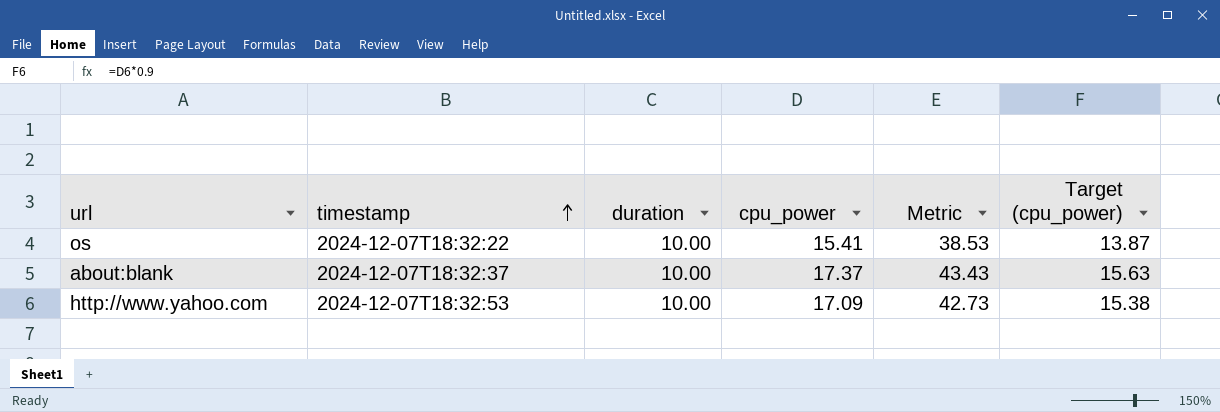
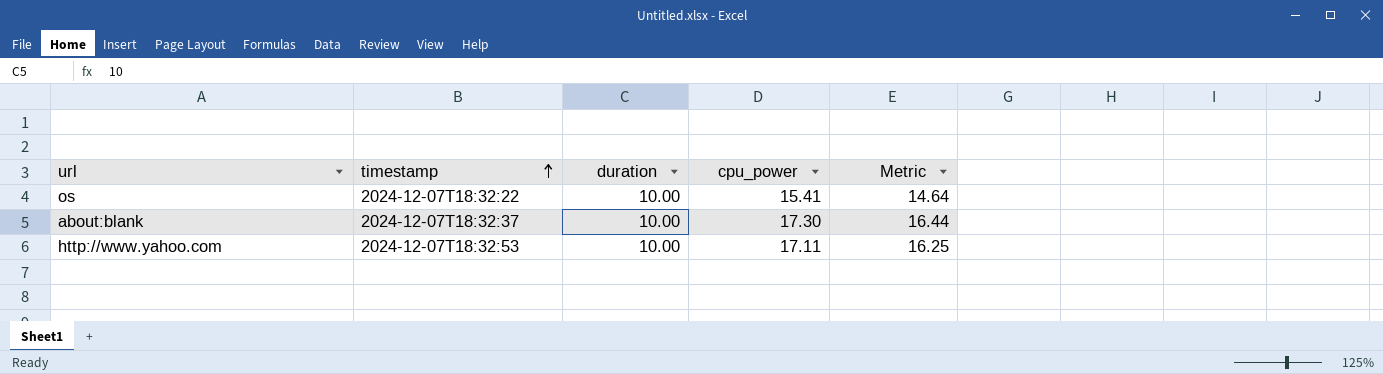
column Target (cpu_power) | formula: [cpu_power] * 0.9 -> none
column Metric | formula: [cpu_power] * 2.5 -> [cpu_power] * 0.95
about:blank | cpu_power: 17.37 -> 17.30
http://www.yahoo.com | cpu_power: 17.09 -> 17.11

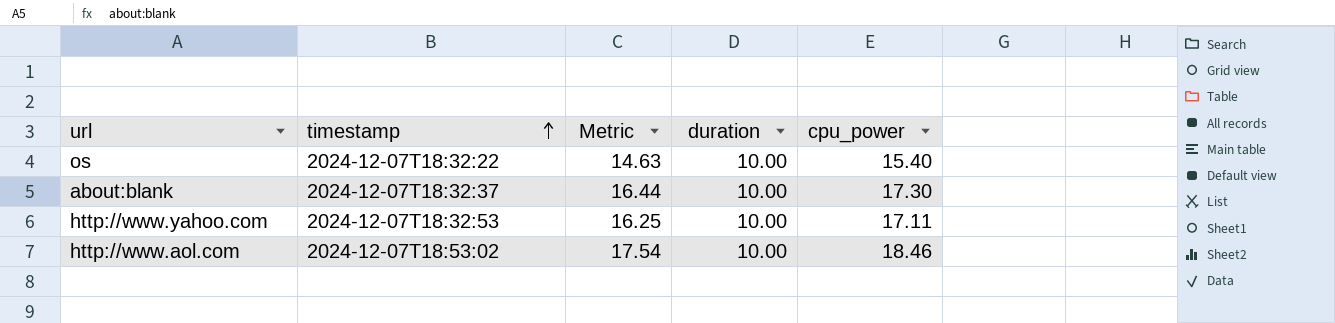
column Metric | position: 5 -> 3
os | Metric: 14.64 -> 14.63
os | cpu_power: 15.41 -> 15.40
row http://www.aol.com: none -> 2024-12-07T18:53:02 | 17.54 | 10.00 | 18.46

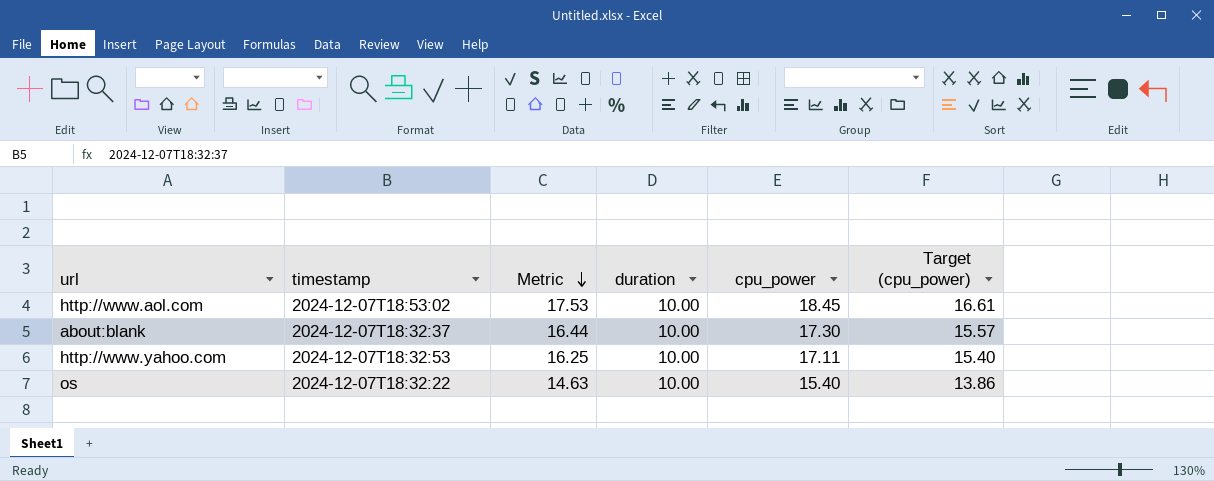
row order: timestamp ascending -> Metric descending
column Target (cpu_power) | formula: none -> [cpu_power] * 0.9
http://www.aol.com | Metric: 17.54 -> 17.53
http://www.aol.com | cpu_power: 18.46 -> 18.45

